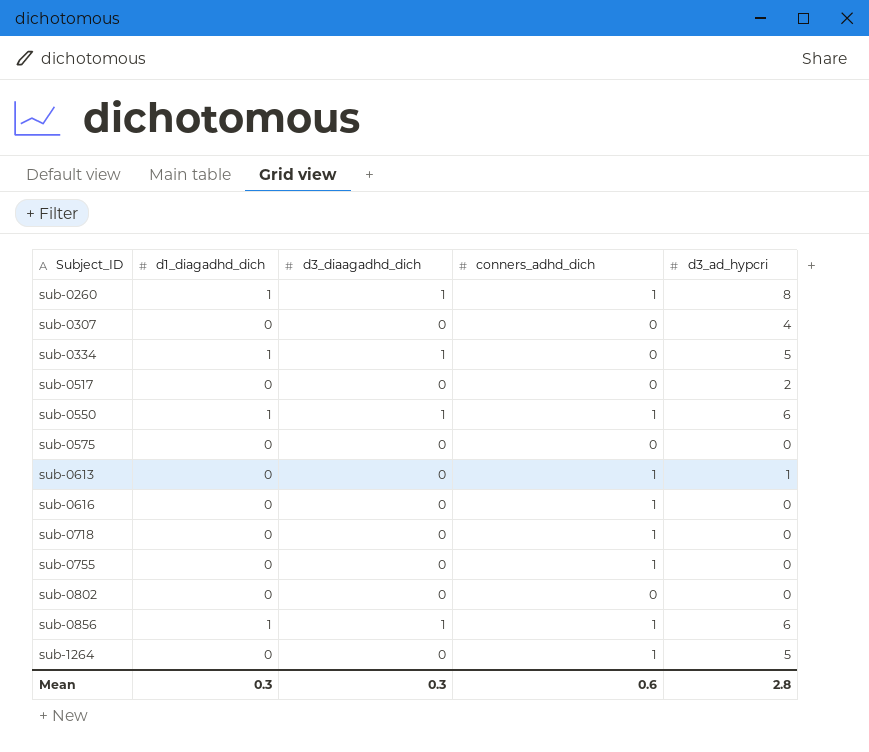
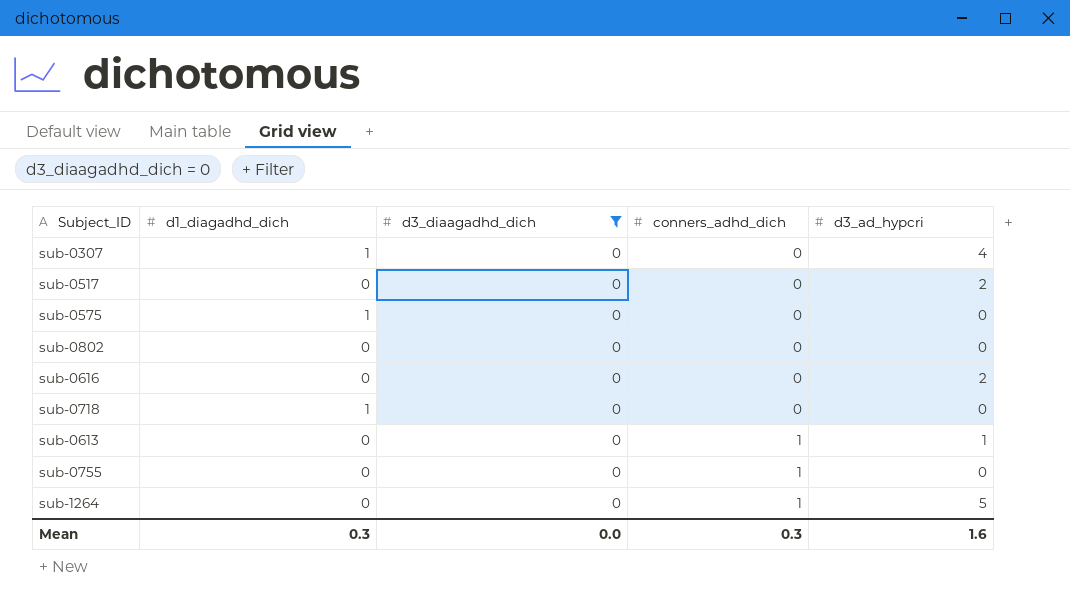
filter: none -> d3_diaagadhd_dich = 0
row order: Subject_ID ascending -> conners_adhd_dich ascending
sub-0307 | d1_diagadhd_dich: 0 -> 1
sub-0575 | d1_diagadhd_dich: 0 -> 1
sub-0616 | conners_adhd_dich: 1 -> 0
sub-0616 | d3_ad_hypcri: 0 -> 2
sub-0718 | d1_diagadhd_dich: 0 -> 1
sub-0718 | conners_adhd_dich: 1 -> 0
Mean | d3_diaagadhd_dich: 0.3 -> 0.0
Mean | conners_adhd_dich: 0.6 -> 0.3
Mean | d3_ad_hypcri: 2.8 -> 1.6

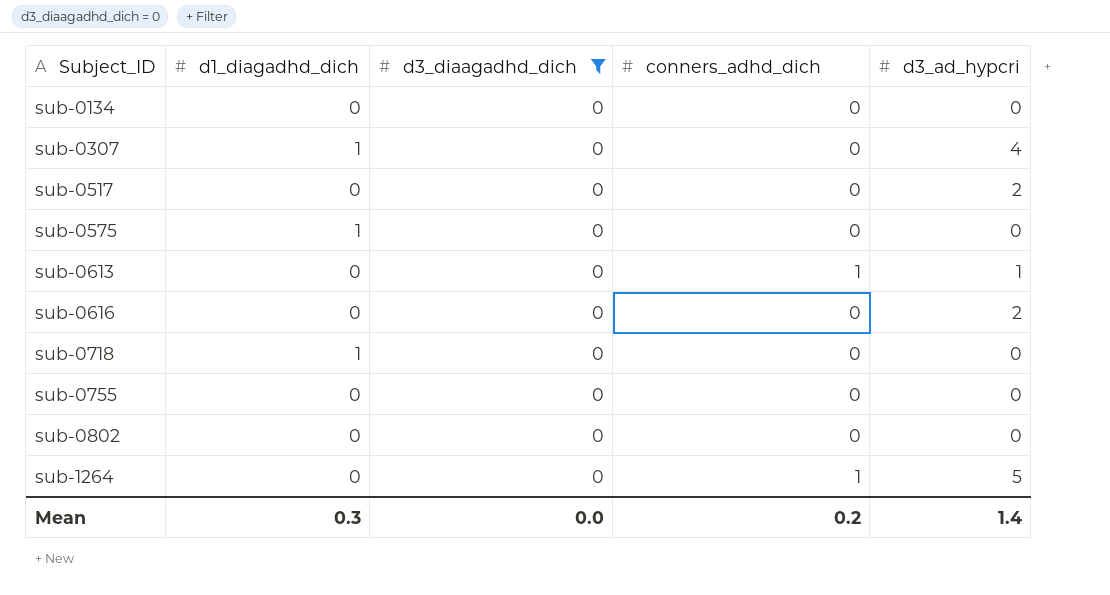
row order: conners_adhd_dich ascending -> Subject_ID ascending
row sub-0134: none -> 0 | 0 | 0 | 0
sub-0755 | conners_adhd_dich: 1 -> 0
Mean | conners_adhd_dich: 0.3 -> 0.2
Mean | d3_ad_hypcri: 1.6 -> 1.4

